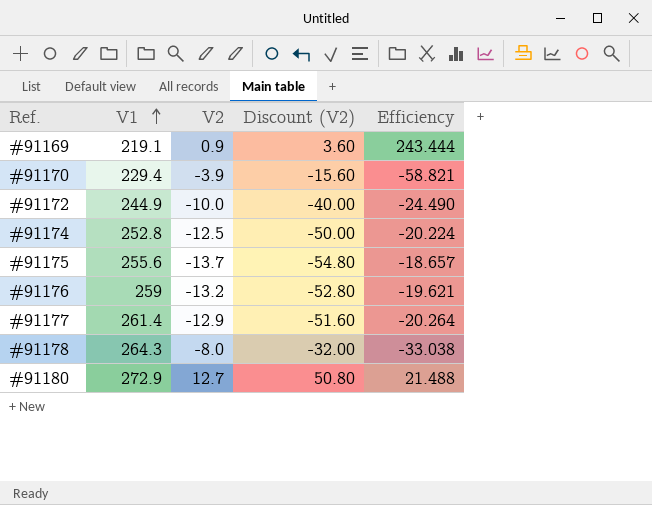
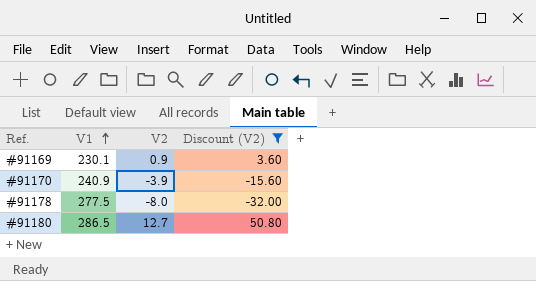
filter: none -> Discount (V2) >= -32.00
column Efficiency | formula: [V1] / [V2] -> none
#91169 | V1: 219.1 -> 230.1
#91170 | V1: 229.4 -> 240.9
#91178 | V1: 264.3 -> 277.5
#91180 | V1: 272.9 -> 286.5

